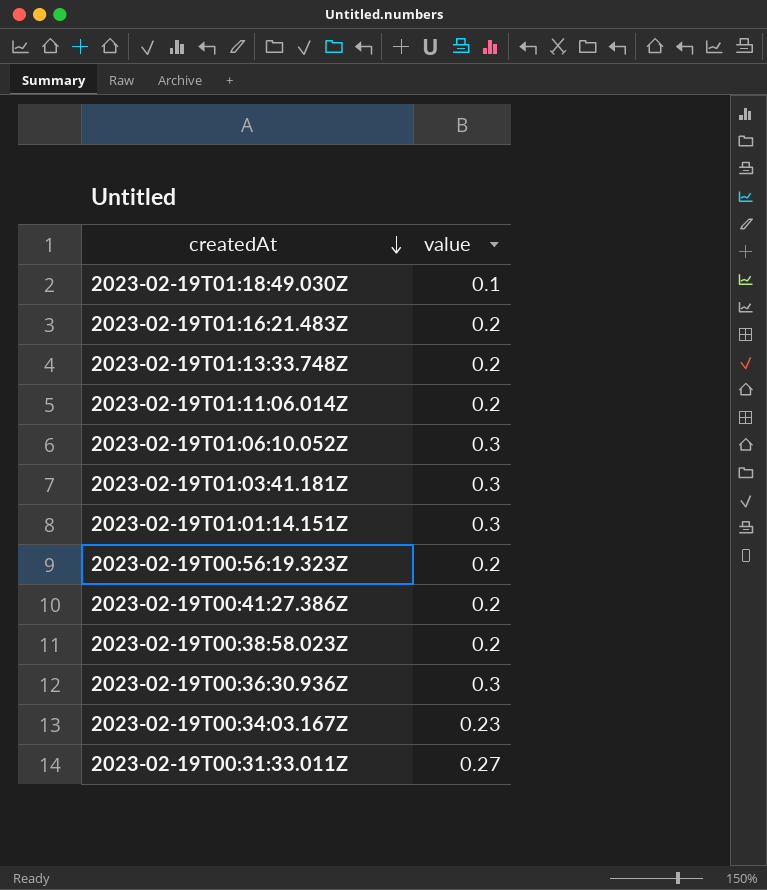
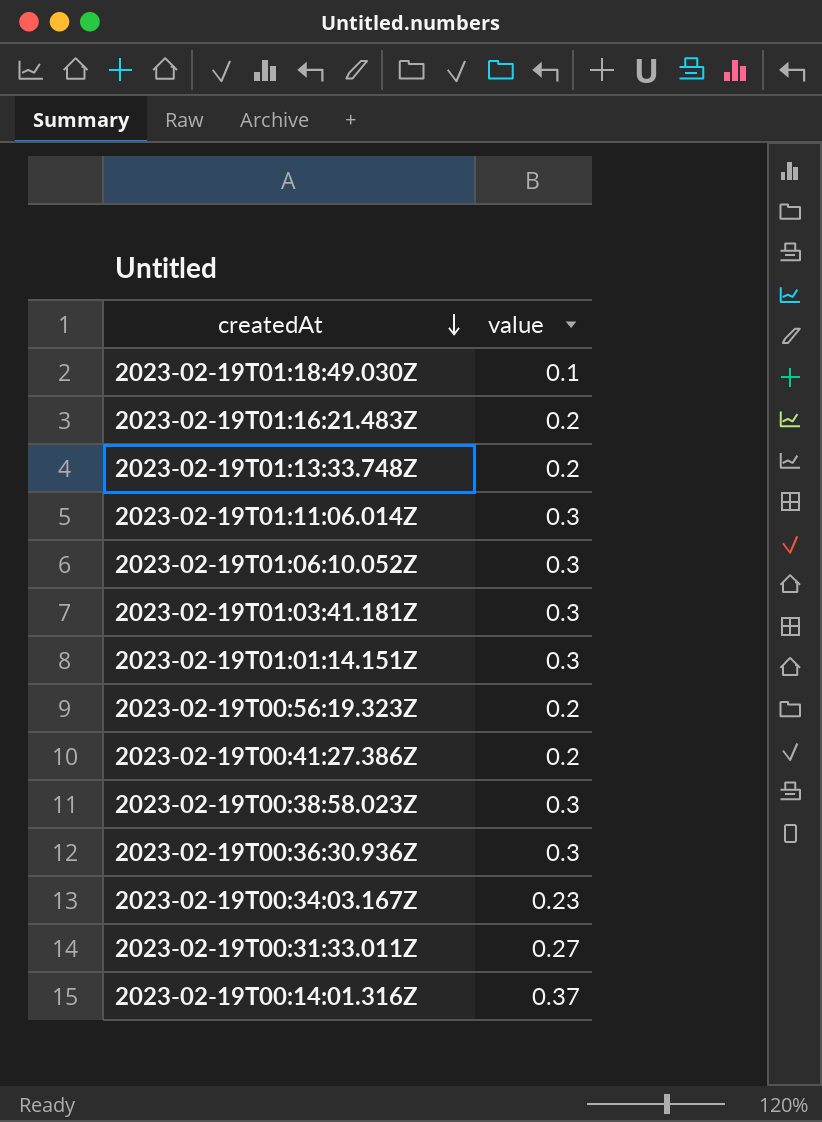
2023-02-19T01:11:06.014Z | value: 0.2 -> 0.3
2023-02-19T00:38:58.023Z | value: 0.2 -> 0.3
row 2023-02-19T00:14:01.316Z: none -> 0.37

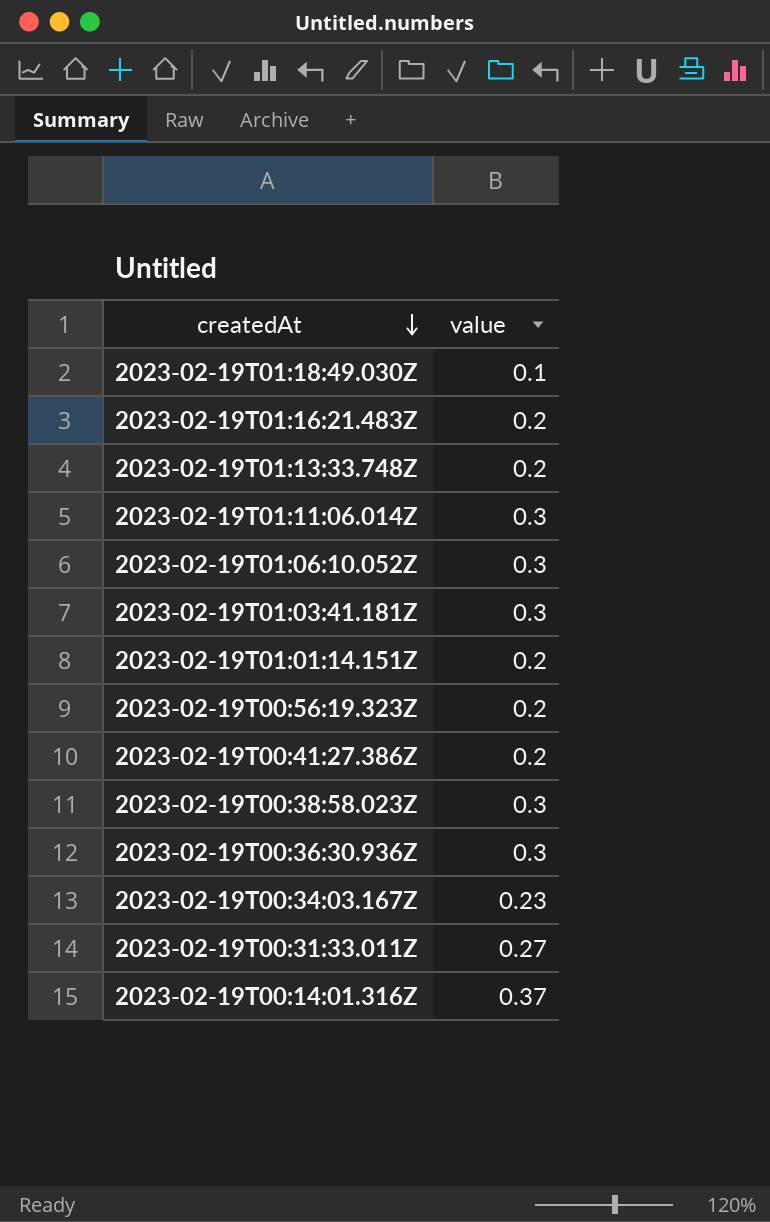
2023-02-19T01:01:14.151Z | value: 0.3 -> 0.2

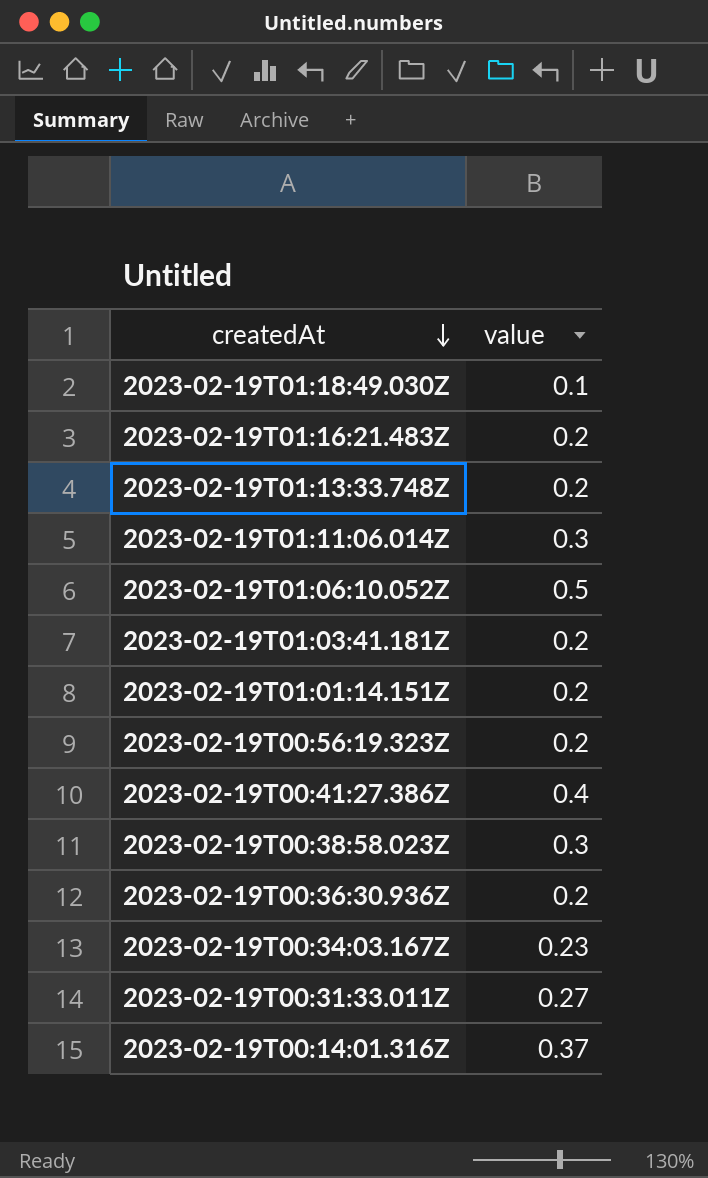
2023-02-19T01:06:10.052Z | value: 0.3 -> 0.5
2023-02-19T01:03:41.181Z | value: 0.3 -> 0.2
2023-02-19T00:41:27.386Z | value: 0.2 -> 0.4
2023-02-19T00:36:30.936Z | value: 0.3 -> 0.2

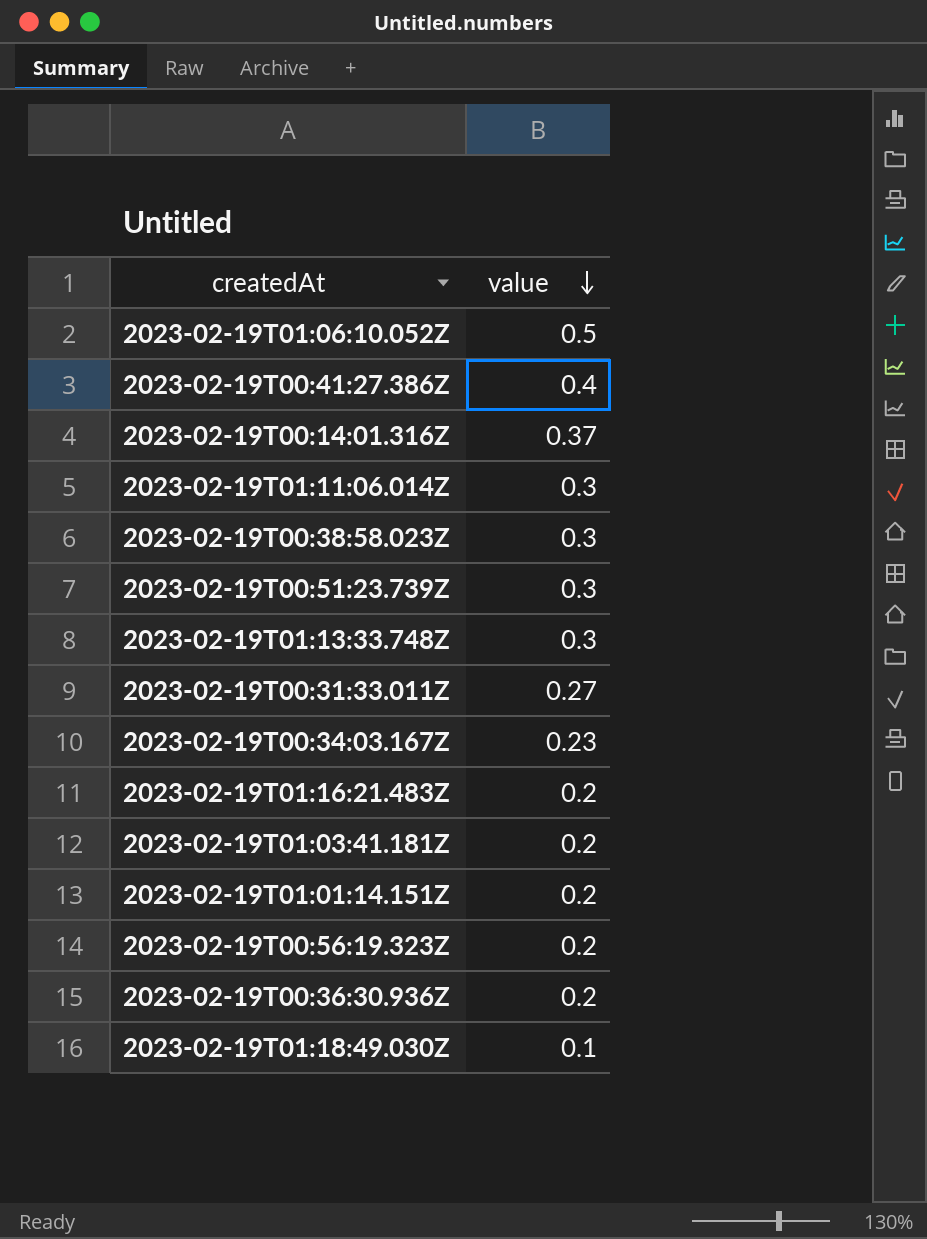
row order: createdAt descending -> value descending
row 2023-02-19T00:51:23.739Z: none -> 0.3
2023-02-19T01:13:33.748Z | value: 0.2 -> 0.3

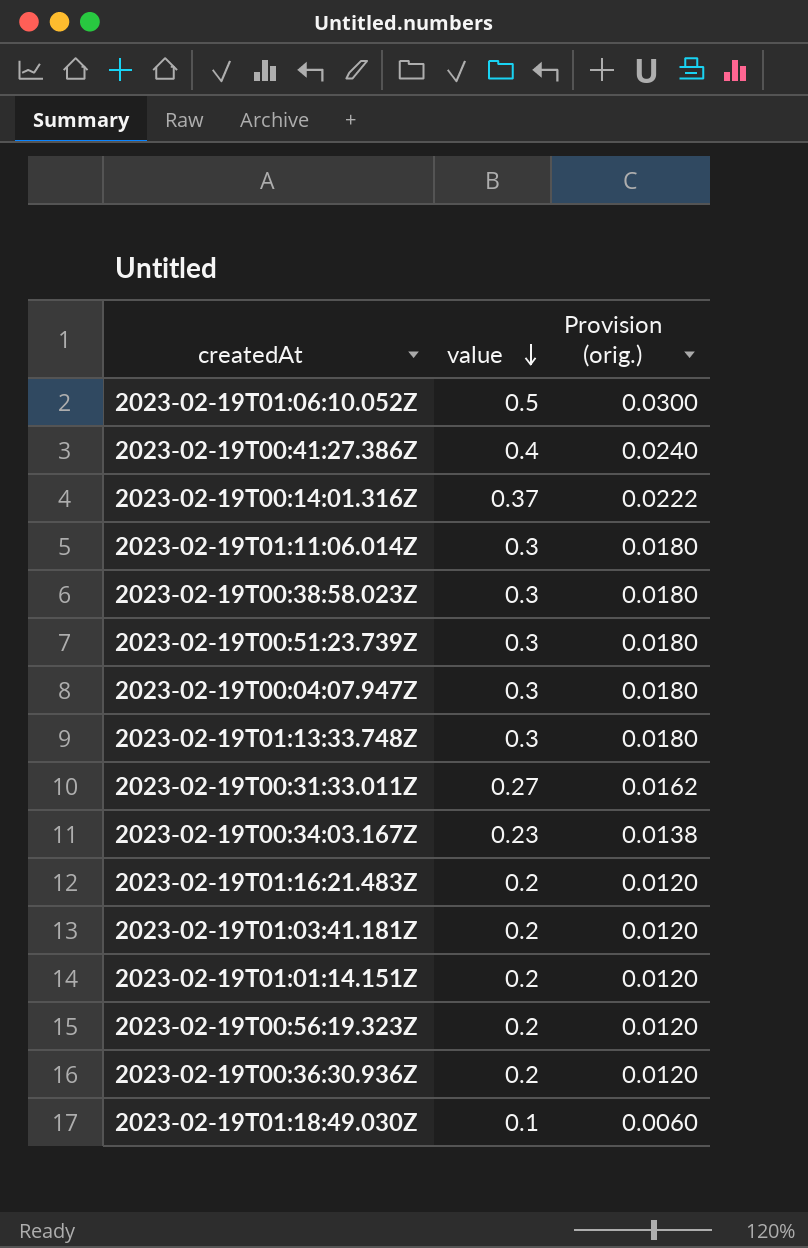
column Provision (orig.) | formula: none -> [value] * 0.06
row 2023-02-19T00:04:07.947Z: none -> 0.3 | 0.0180

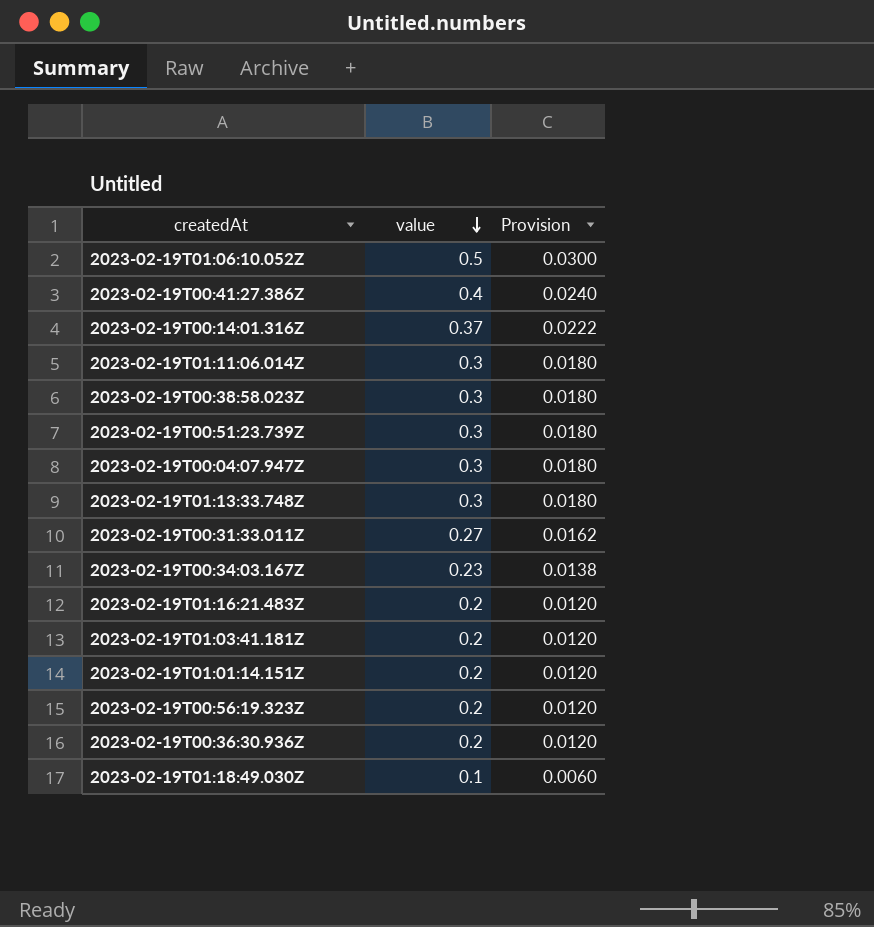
column name: Provision (orig.) -> Provision

